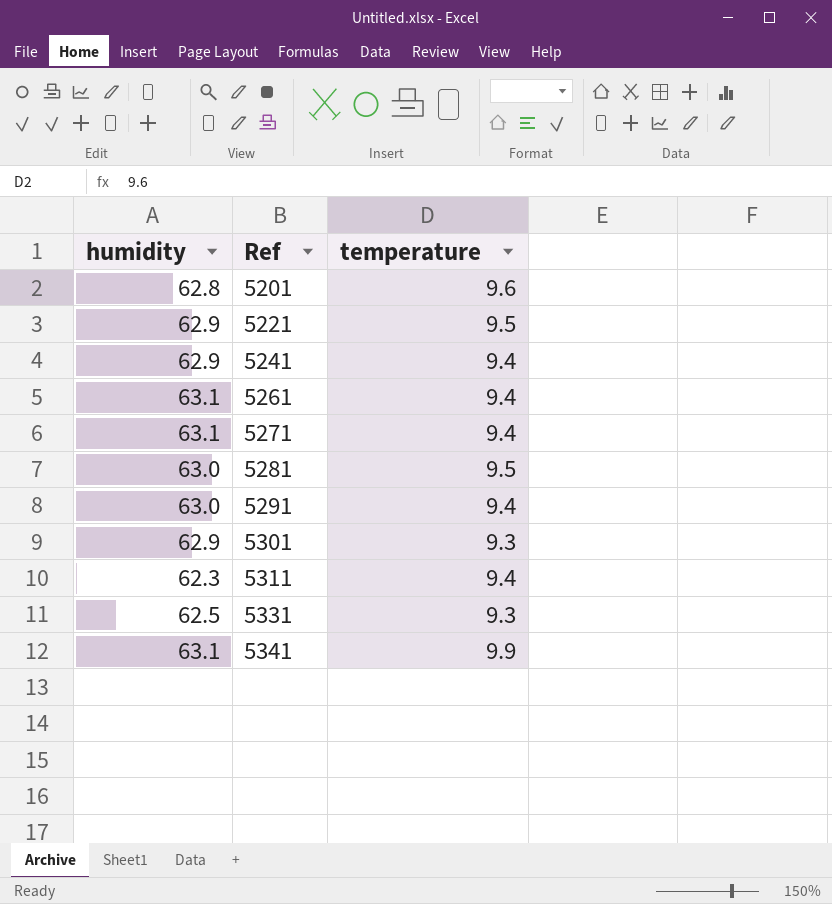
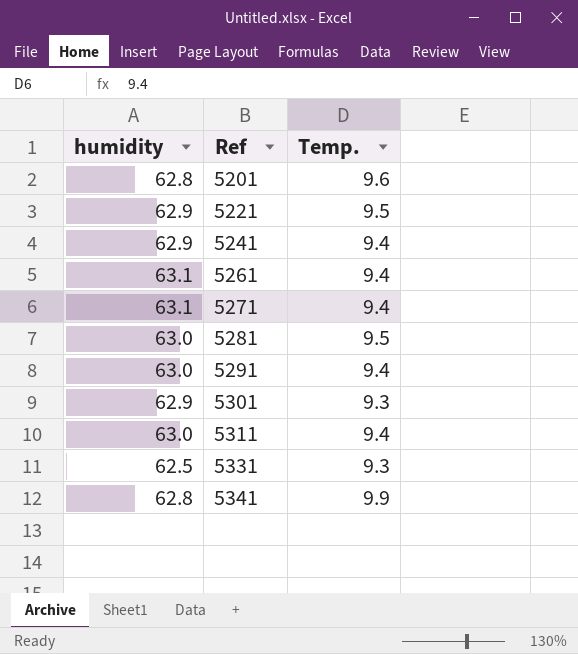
column name: temperature -> Temp.
5311 | humidity: 62.3 -> 63.0
5341 | humidity: 63.1 -> 62.8

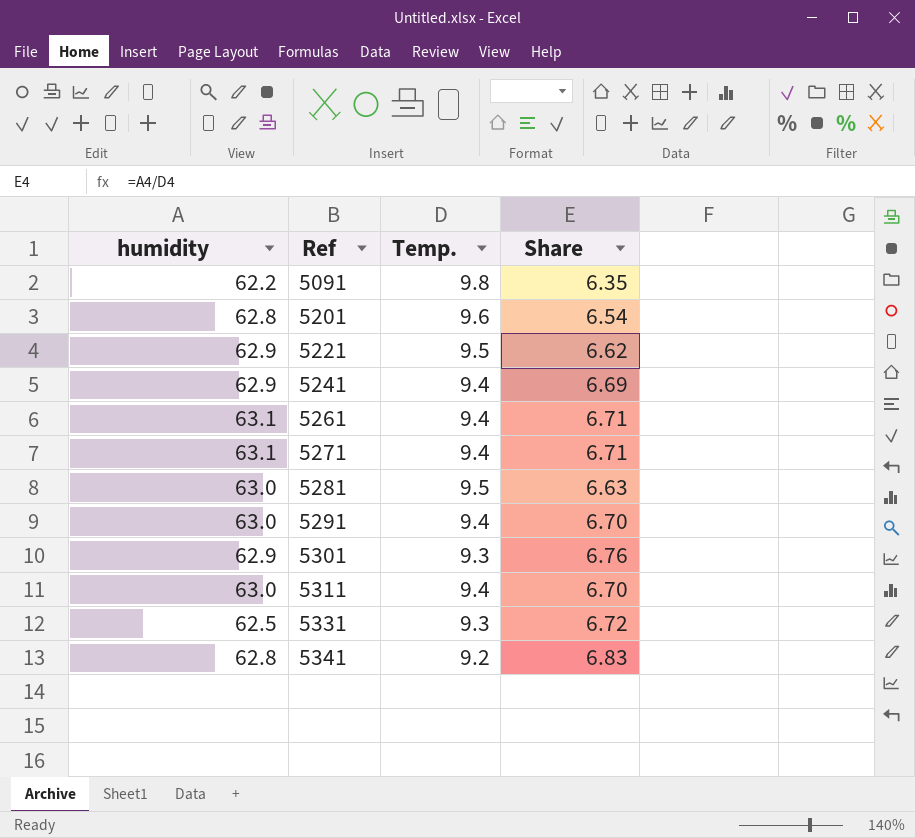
column Share | formula: none -> [humidity] / [Temp.]
row 5091: none -> 62.2 | 9.8 | 6.35
5341 | Temp.: 9.9 -> 9.2

